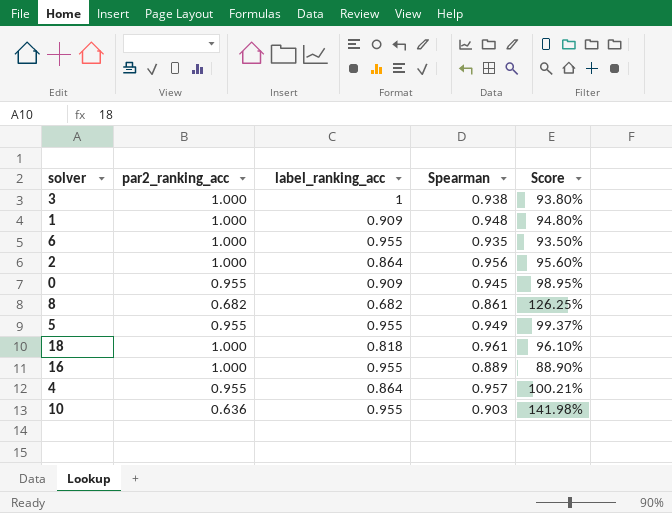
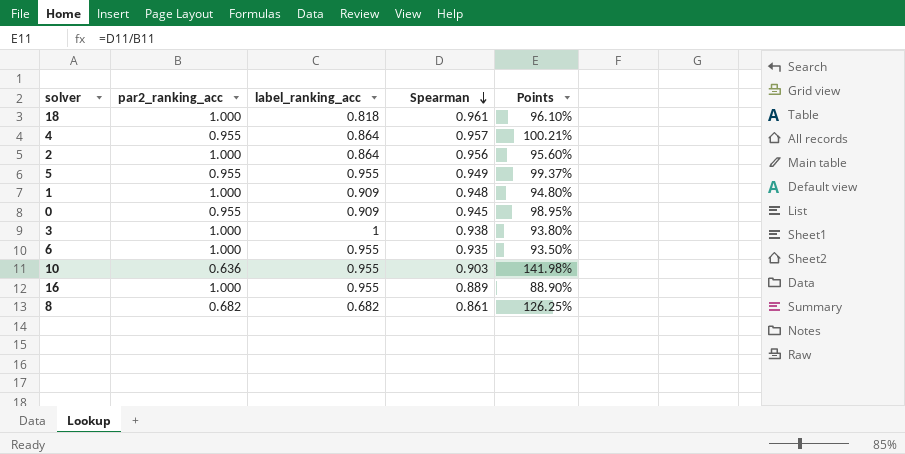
row order: none -> Spearman descending
column name: Score -> Points

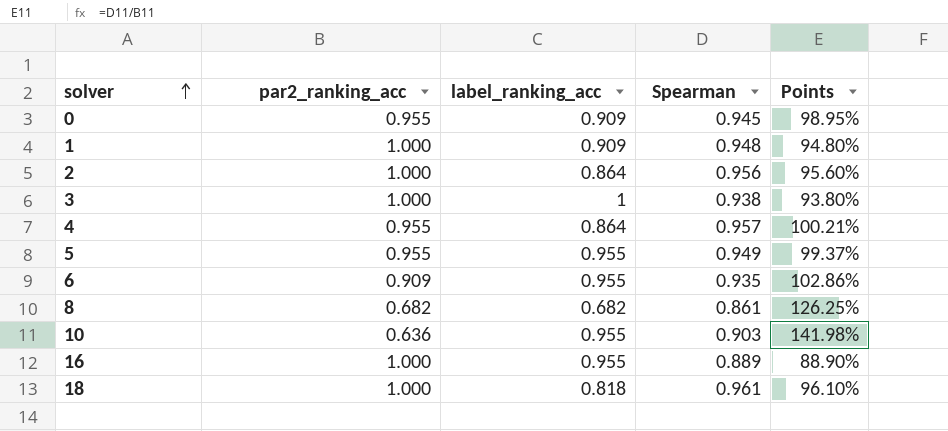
row order: Spearman descending -> solver ascending
6 | par2_ranking_acc: 1.000 -> 0.909
6 | Points: 93.50% -> 102.86%

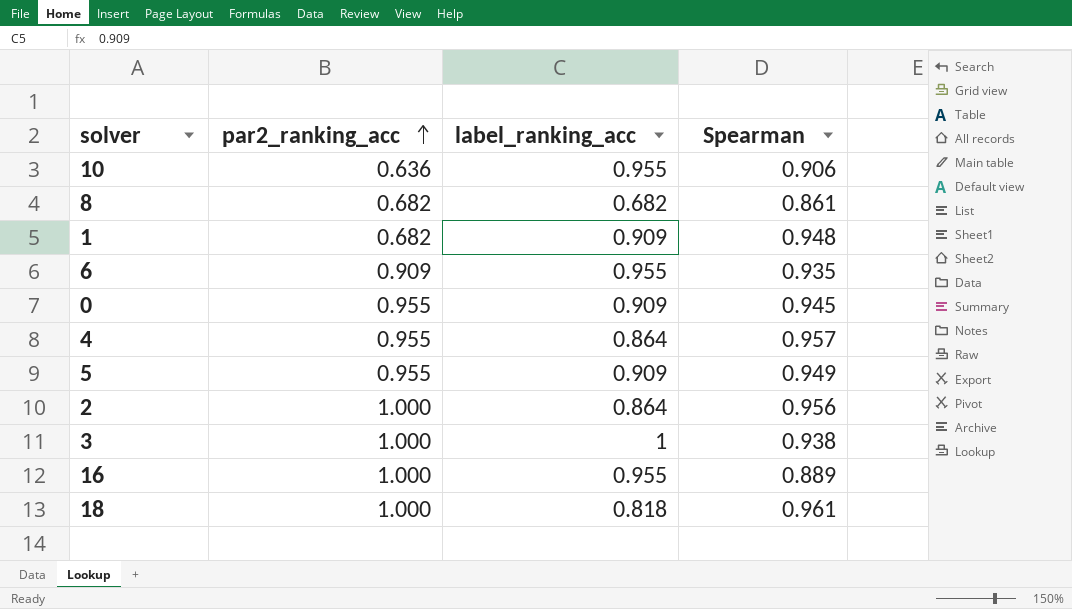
row order: solver ascending -> par2_ranking_acc ascending
column Points | formula: [Spearman] / [par2_ranking_acc] -> none
10 | Spearman: 0.903 -> 0.906
1 | par2_ranking_acc: 1.000 -> 0.682
5 | label_ranking_acc: 0.955 -> 0.909

